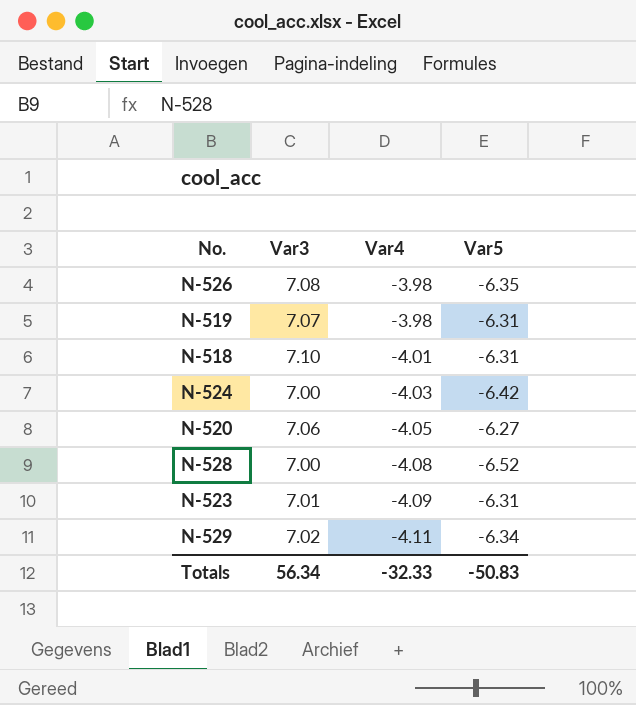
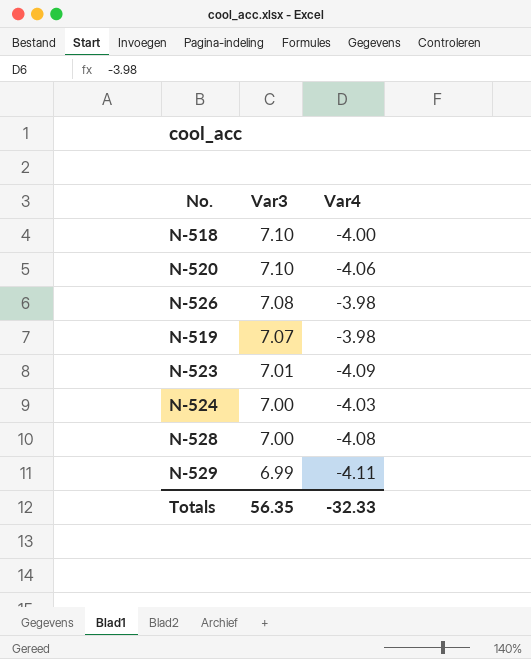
row order: Var4 descending -> Var3 descending
column Var5 | position: 4 -> none
N-518 | Var4: -4.01 -> -4.00
N-520 | Var3: 7.06 -> 7.10
N-520 | Var4: -4.05 -> -4.06
N-529 | Var3: 7.02 -> 6.99
Totals | Var3: 56.34 -> 56.35

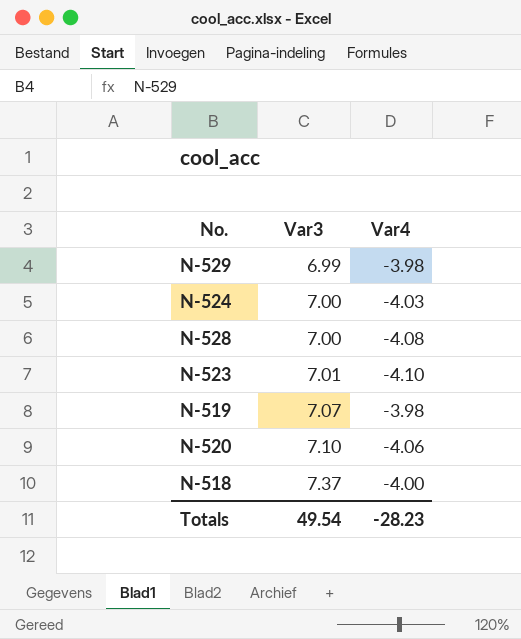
row order: Var3 descending -> Var3 ascending
row N-526: 7.08 | -3.98 -> none
N-529 | Var4: -4.11 -> -3.98
N-523 | Var4: -4.09 -> -4.10
N-518 | Var3: 7.10 -> 7.37
Totals | Var3: 56.35 -> 49.54
Totals | Var4: -32.33 -> -28.23

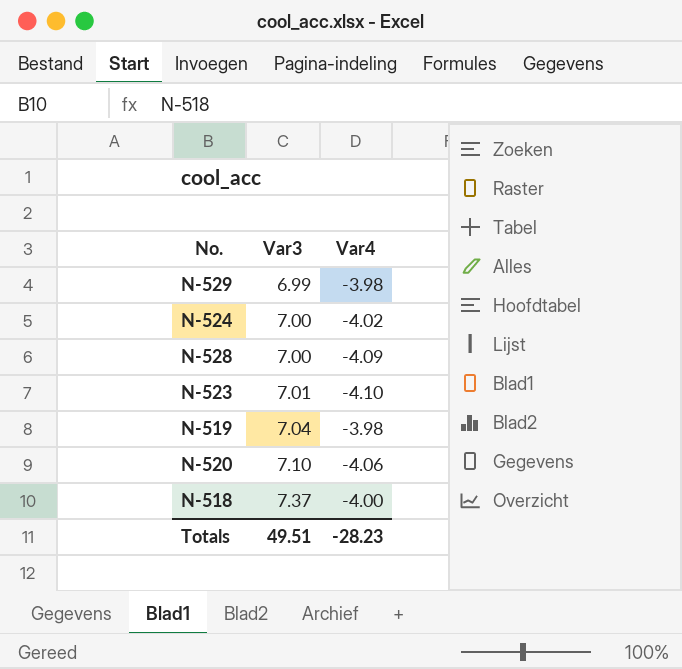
N-524 | Var4: -4.03 -> -4.02
N-528 | Var4: -4.08 -> -4.09
N-519 | Var3: 7.07 -> 7.04
Totals | Var3: 49.54 -> 49.51

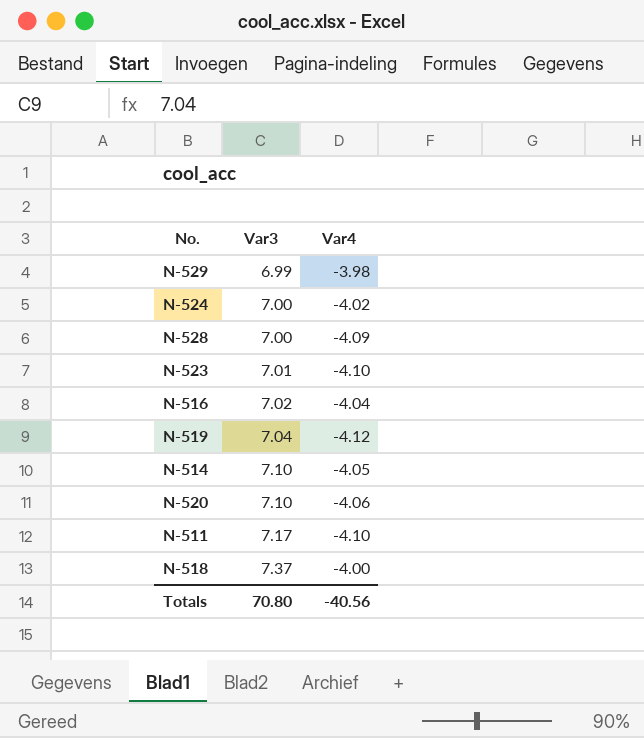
row N-516: none -> 7.02 | -4.04
N-519 | Var4: -3.98 -> -4.12
row N-514: none -> 7.10 | -4.05
row N-511: none -> 7.17 | -4.10
Totals | Var3: 49.51 -> 70.80
Totals | Var4: -28.23 -> -40.56

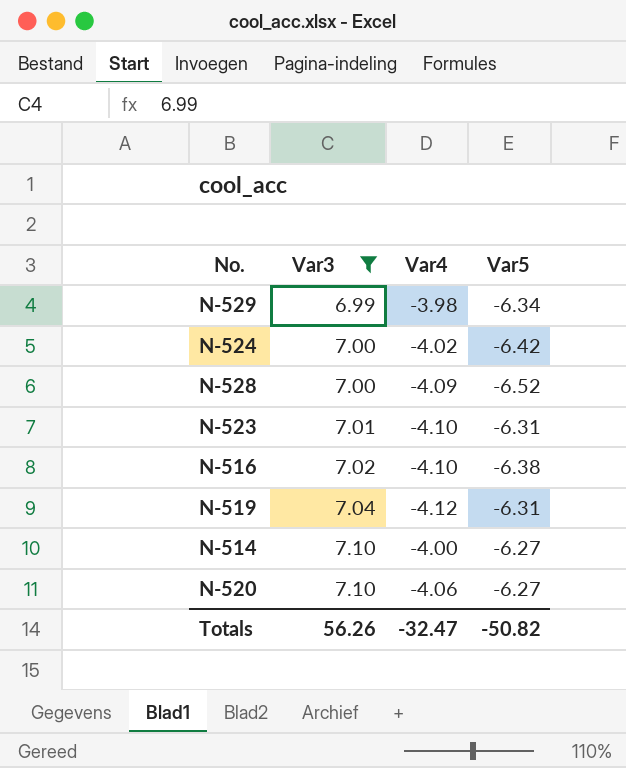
filter: none -> Var3 <= 7.10
column Var5 | position: none -> 4
N-516 | Var4: -4.04 -> -4.10
N-514 | Var4: -4.05 -> -4.00
Totals | Var3: 70.80 -> 56.26
Totals | Var4: -40.56 -> -32.47

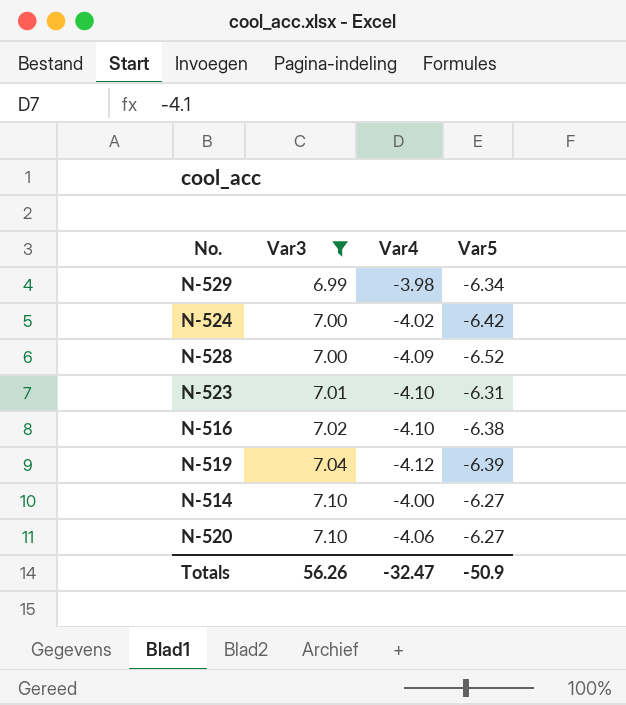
N-519 | Var5: -6.31 -> -6.39
Totals | Var5: -50.82 -> -50.9

